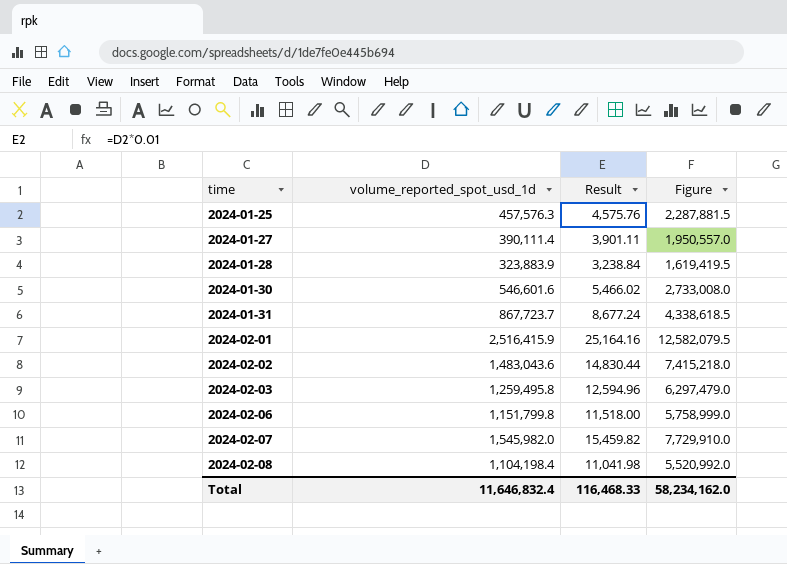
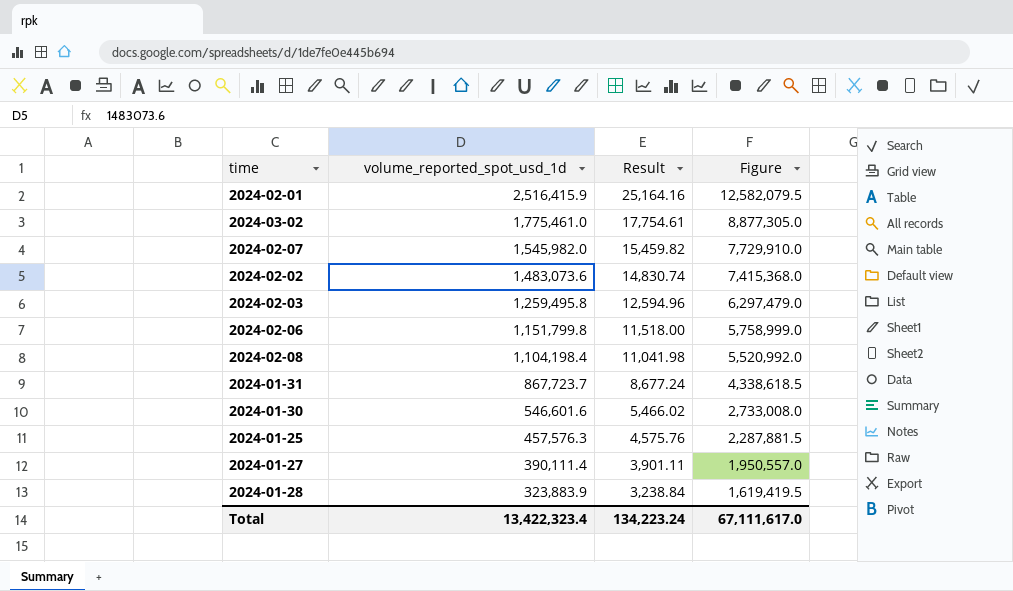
row order: time ascending -> volume_reported_spot_usd_1d descending
row 2024-03-02: none -> 1,775,461.0 | 17,754.61 | 8,877,305.0
2024-02-02 | volume_reported_spot_usd_1d: 1,483,043.6 -> 1,483,073.6
2024-02-02 | Result: 14,830.44 -> 14,830.74
2024-02-02 | Figure: 7,415,218.0 -> 7,415,368.0
Total | volume_reported_spot_usd_1d: 11,646,832.4 -> 13,422,323.4
Total | Result: 116,468.33 -> 134,223.24
Total | Figure: 58,234,162.0 -> 67,111,617.0

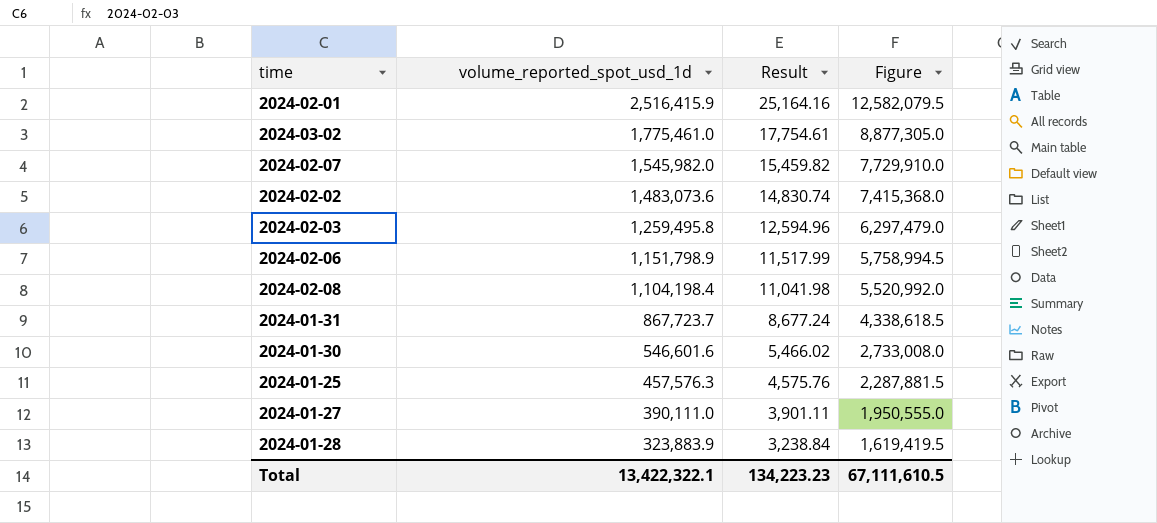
2024-02-06 | volume_reported_spot_usd_1d: 1,151,799.8 -> 1,151,798.9
2024-02-06 | Result: 11,518.00 -> 11,517.99
2024-02-06 | Figure: 5,758,999.0 -> 5,758,994.5
2024-01-27 | volume_reported_spot_usd_1d: 390,111.4 -> 390,111.0
2024-01-27 | Figure: 1,950,557.0 -> 1,950,555.0
Total | volume_reported_spot_usd_1d: 13,422,323.4 -> 13,422,322.1
Total | Result: 134,223.24 -> 134,223.23
Total | Figure: 67,111,617.0 -> 67,111,610.5

